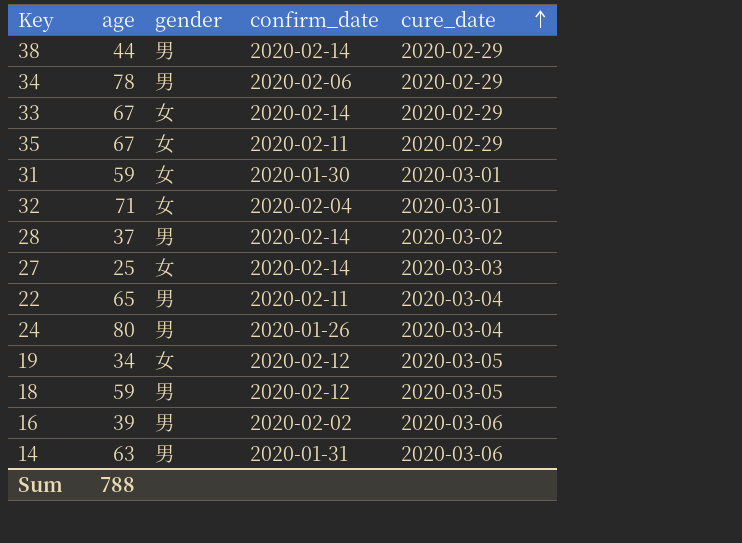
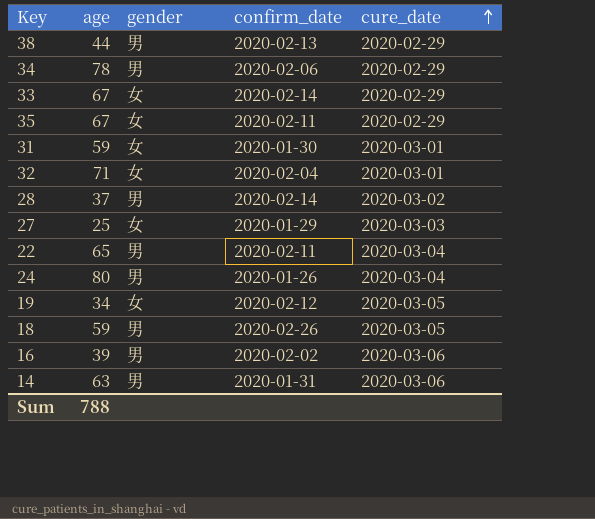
38 | confirm_date: 2020-02-14 -> 2020-02-13
27 | confirm_date: 2020-02-14 -> 2020-01-29
18 | confirm_date: 2020-02-12 -> 2020-02-26

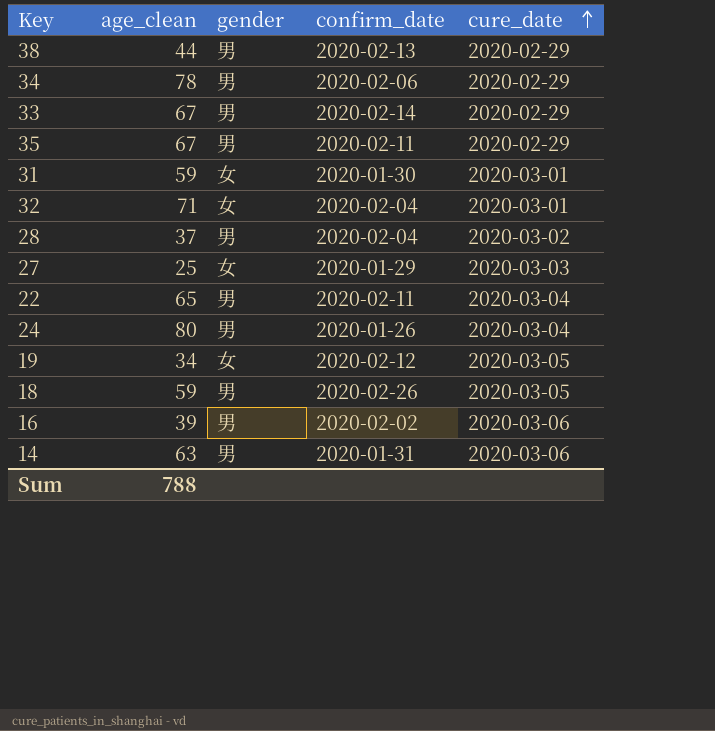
column name: age -> age_clean
33 | gender: 女 -> 男
35 | gender: 女 -> 男
28 | confirm_date: 2020-02-14 -> 2020-02-04

